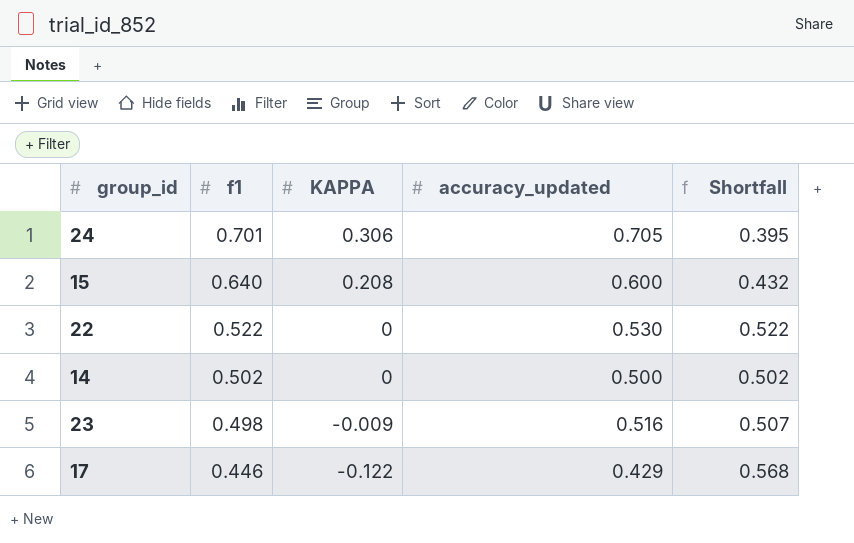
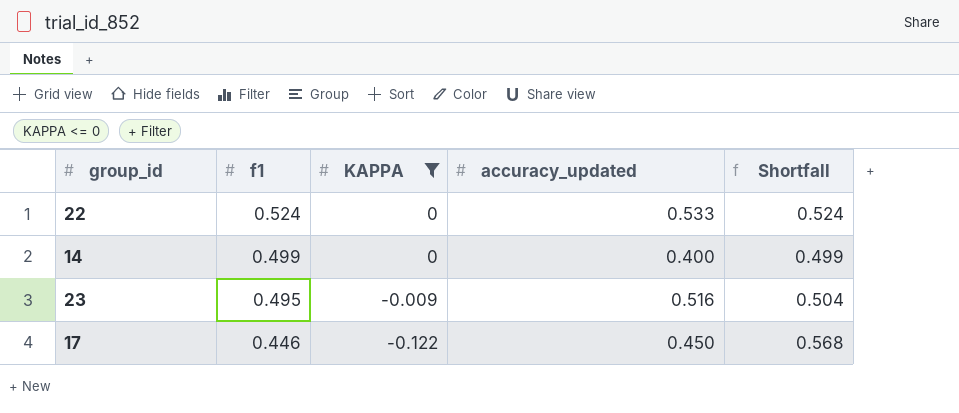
filter: none -> KAPPA <= 0
22 | f1: 0.522 -> 0.524
22 | accuracy_updated: 0.530 -> 0.533
22 | Shortfall: 0.522 -> 0.524
14 | f1: 0.502 -> 0.499
14 | accuracy_updated: 0.500 -> 0.400
14 | Shortfall: 0.502 -> 0.499
23 | f1: 0.498 -> 0.495
23 | Shortfall: 0.507 -> 0.504
17 | accuracy_updated: 0.429 -> 0.450

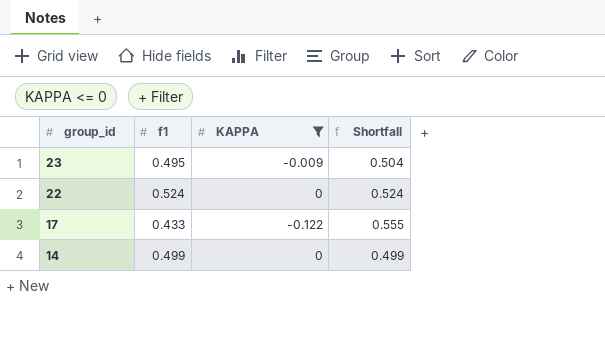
row order: f1 descending -> group_id descending
column accuracy_updated | position: 4 -> none
17 | f1: 0.446 -> 0.433
17 | Shortfall: 0.568 -> 0.555

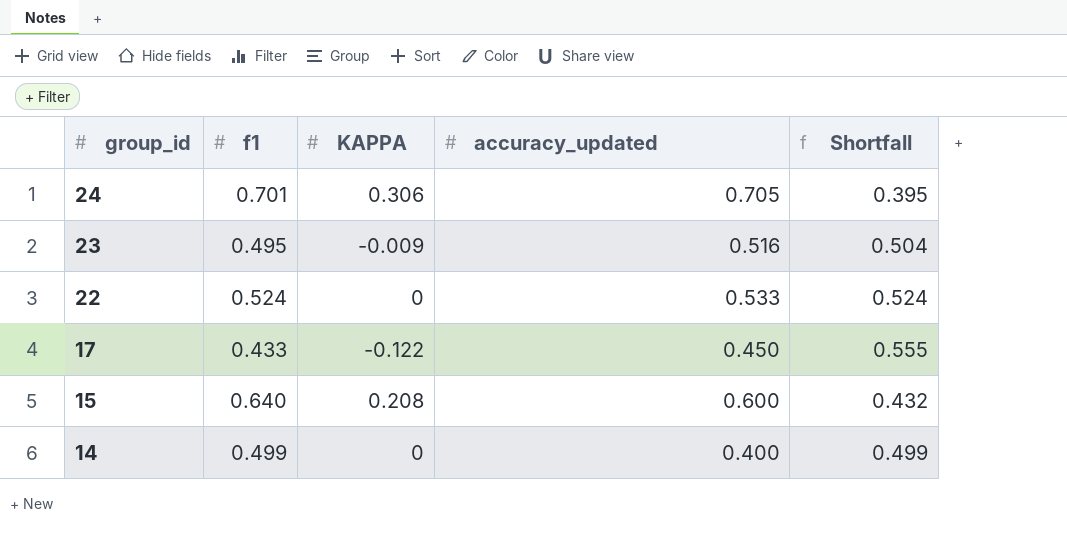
filter: KAPPA <= 0 -> none
column accuracy_updated | position: none -> 4

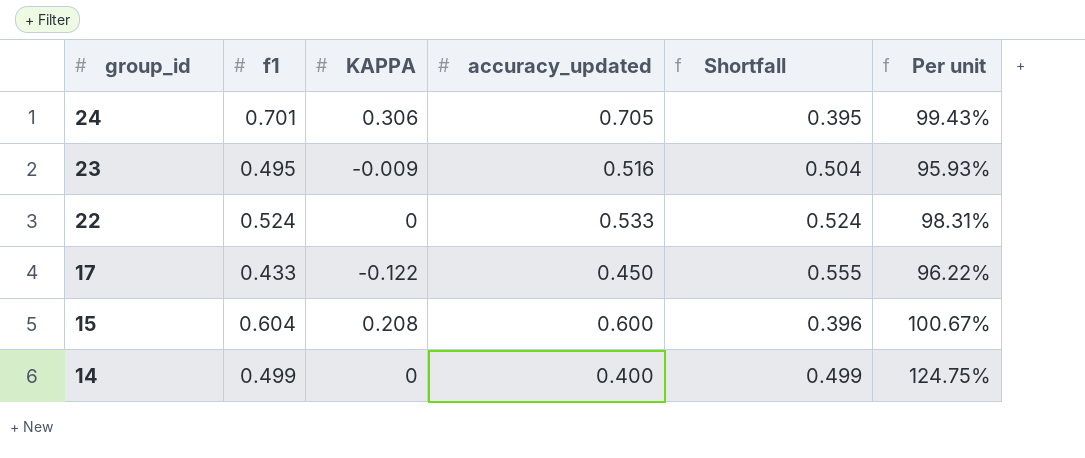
column Per unit | formula: none -> [f1] / [accuracy_updated]
15 | f1: 0.640 -> 0.604
15 | Shortfall: 0.432 -> 0.396

